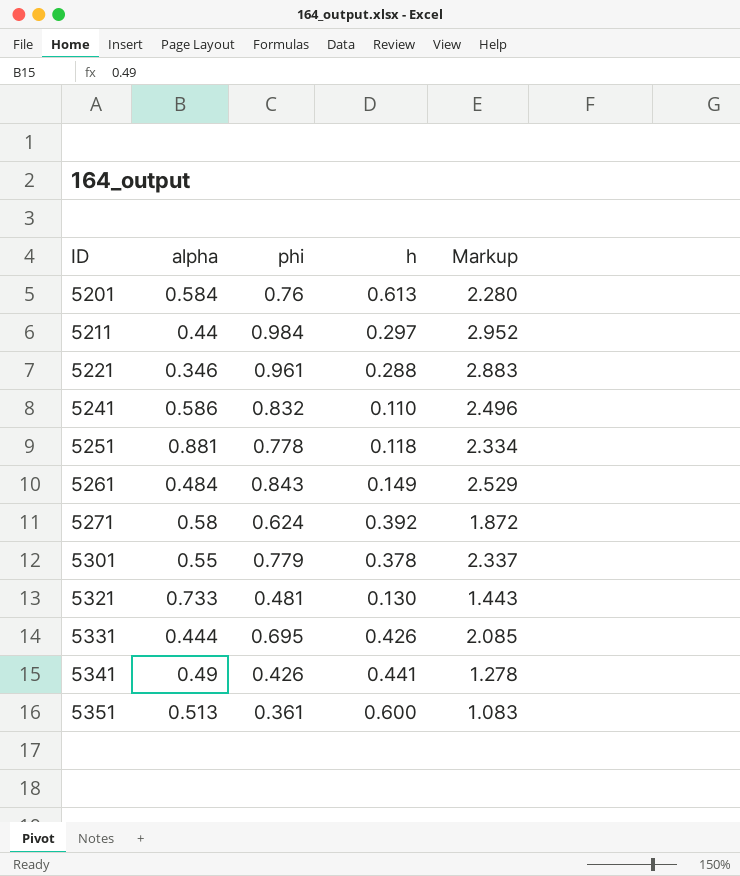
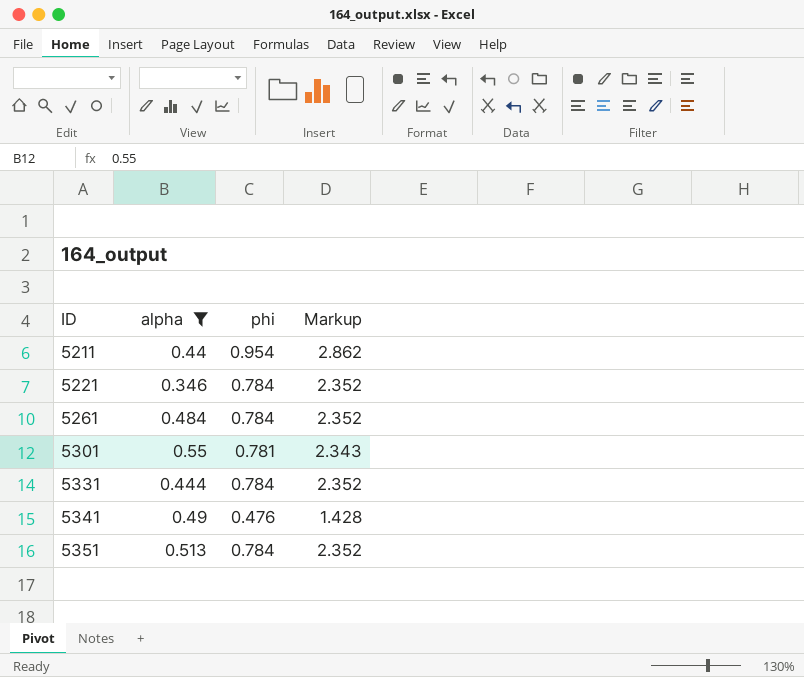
filter: none -> alpha <= 0.55
column h | position: 4 -> none
5211 | phi: 0.984 -> 0.954
5211 | Markup: 2.952 -> 2.862
5221 | phi: 0.961 -> 0.784
5221 | Markup: 2.883 -> 2.352
5261 | phi: 0.843 -> 0.784
5261 | Markup: 2.529 -> 2.352
5301 | phi: 0.779 -> 0.781
5301 | Markup: 2.337 -> 2.343
5331 | phi: 0.695 -> 0.784
5331 | Markup: 2.085 -> 2.352
5341 | phi: 0.426 -> 0.476
5341 | Markup: 1.278 -> 1.428
5351 | phi: 0.361 -> 0.784
5351 | Markup: 1.083 -> 2.352

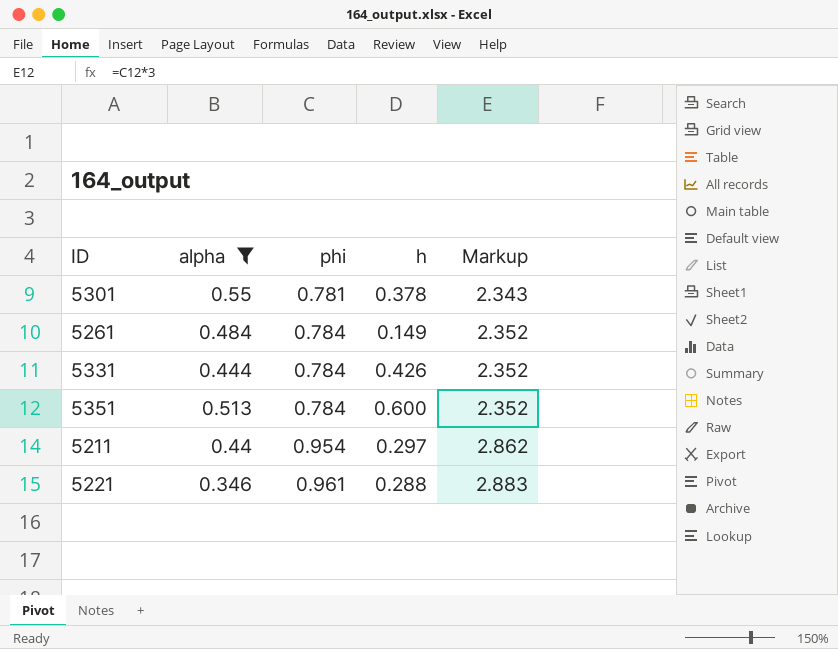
row order: ID ascending -> phi ascending
column h | position: none -> 4
row 5341: 0.49 | 0.476 | 1.428 -> none
5221 | phi: 0.784 -> 0.961
5221 | Markup: 2.352 -> 2.883

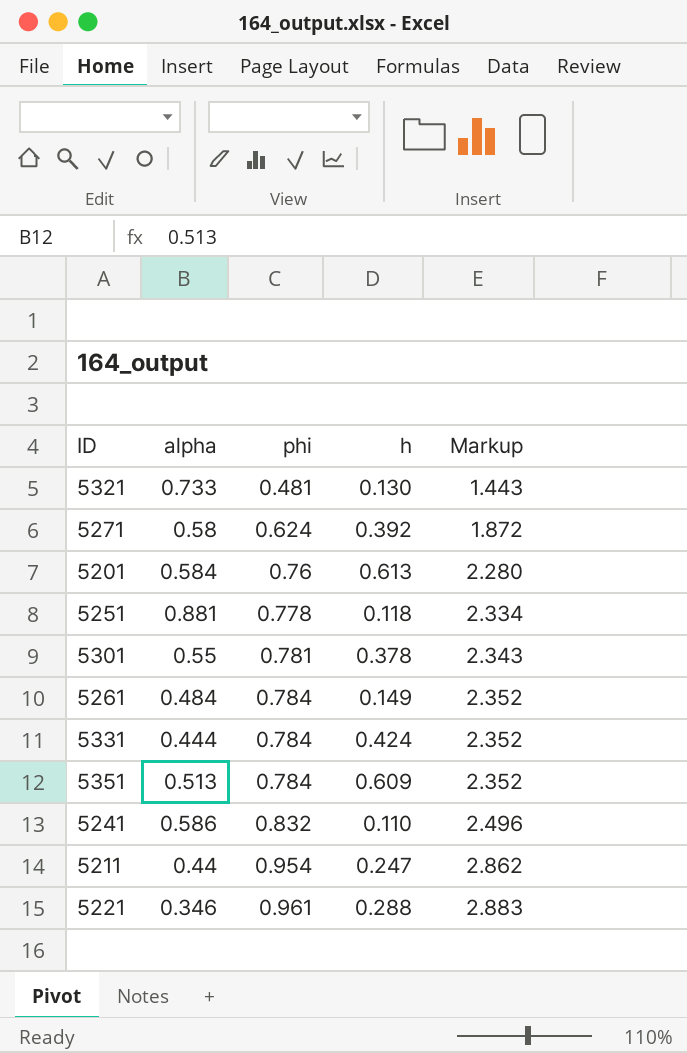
filter: alpha <= 0.55 -> none
5331 | h: 0.426 -> 0.424
5351 | h: 0.600 -> 0.609
5211 | h: 0.297 -> 0.247

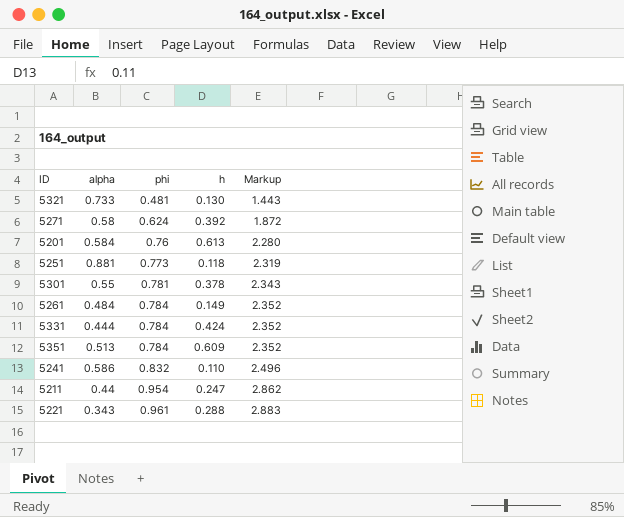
5251 | phi: 0.778 -> 0.773
5251 | Markup: 2.334 -> 2.319
5221 | alpha: 0.346 -> 0.343

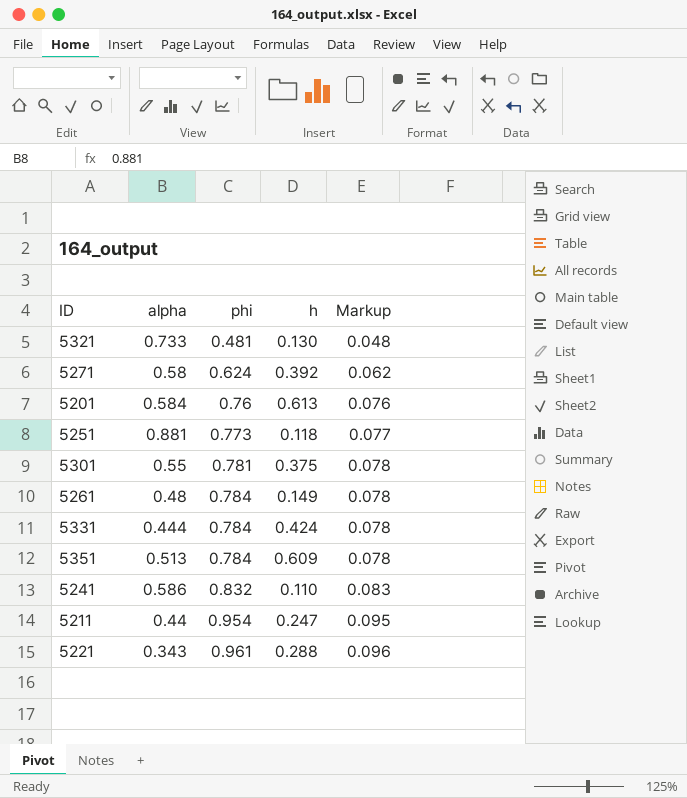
column Markup | formula: [phi] * 3 -> [phi] * 0.1
5301 | h: 0.378 -> 0.375
5261 | alpha: 0.484 -> 0.48

